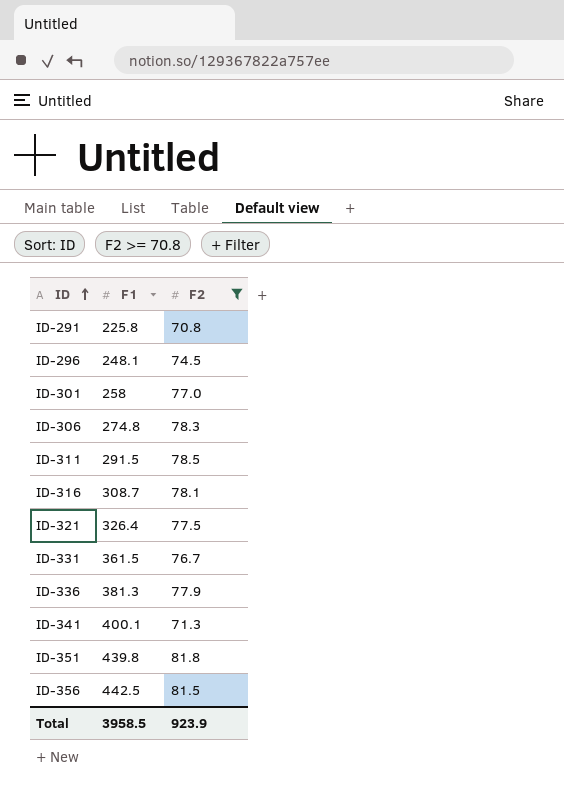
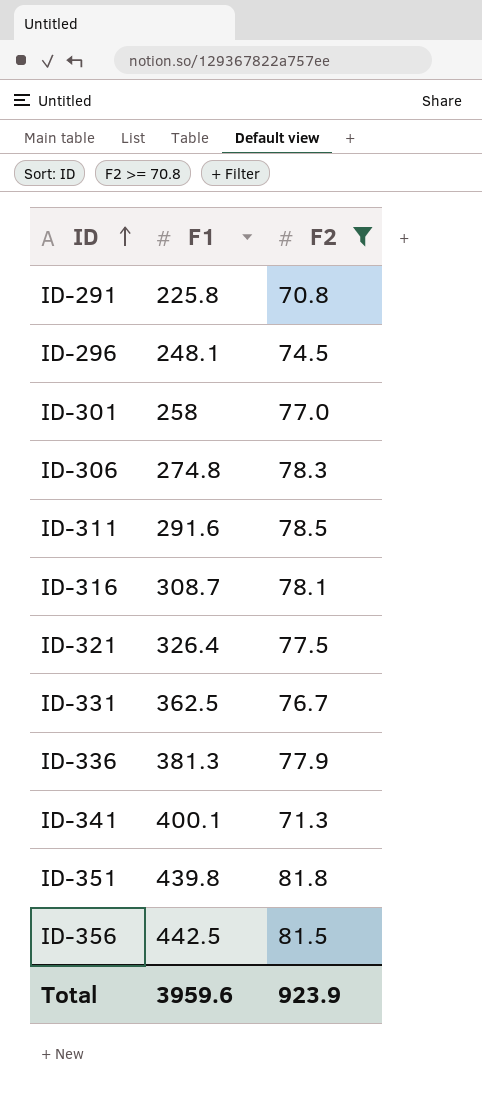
ID-311 | F1: 291.5 -> 291.6
ID-331 | F1: 361.5 -> 362.5
Total | F1: 3958.5 -> 3959.6

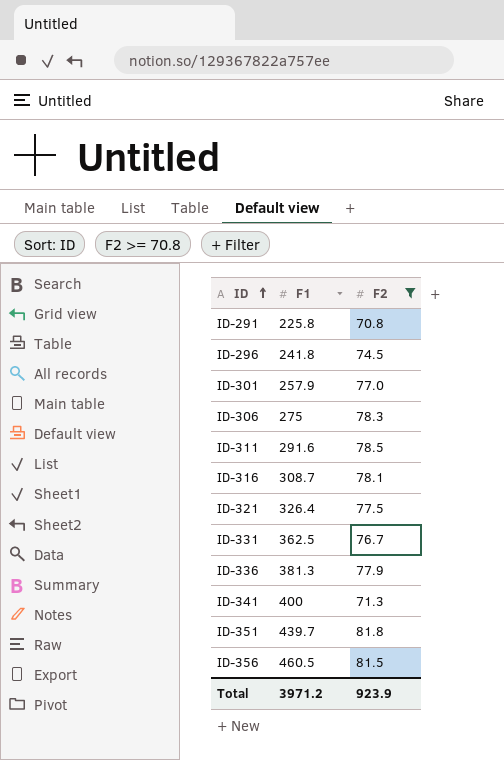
ID-296 | F1: 248.1 -> 241.8
ID-301 | F1: 258 -> 257.9
ID-306 | F1: 274.8 -> 275
ID-341 | F1: 400.1 -> 400
ID-351 | F1: 439.8 -> 439.7
ID-356 | F1: 442.5 -> 460.5
Total | F1: 3959.6 -> 3971.2

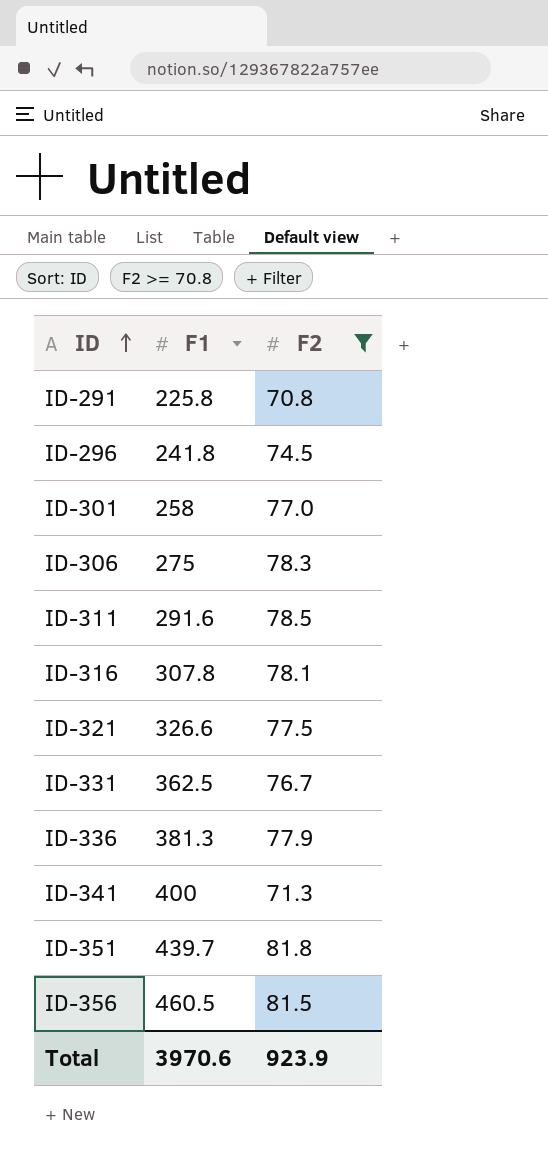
ID-301 | F1: 257.9 -> 258
ID-316 | F1: 308.7 -> 307.8
ID-321 | F1: 326.4 -> 326.6
Total | F1: 3971.2 -> 3970.6

